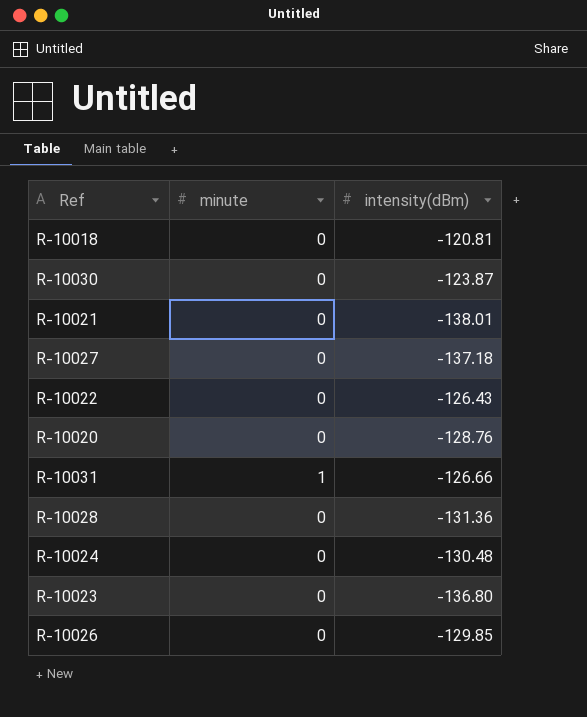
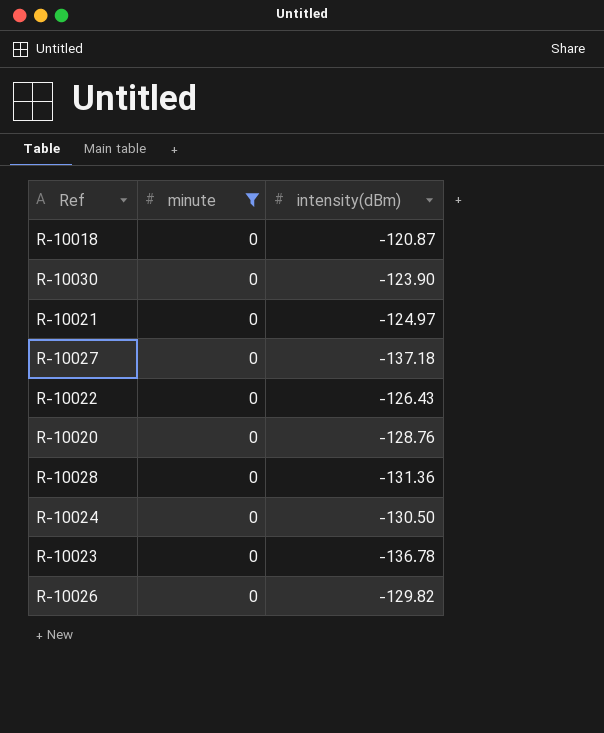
filter: none -> minute = 0
R-10018 | intensity(dBm): -120.81 -> -120.87
R-10030 | intensity(dBm): -123.87 -> -123.90
R-10021 | intensity(dBm): -138.01 -> -124.97
R-10024 | intensity(dBm): -130.48 -> -130.50
R-10023 | intensity(dBm): -136.80 -> -136.78
R-10026 | intensity(dBm): -129.85 -> -129.82

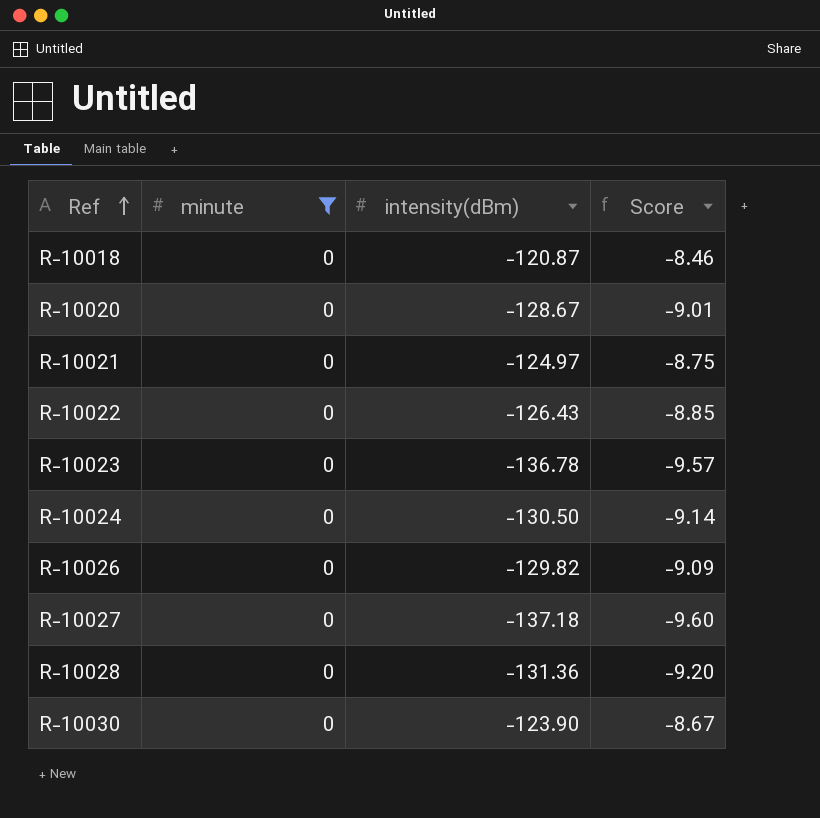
row order: none -> Ref ascending
column Score | formula: none -> [intensity(dBm)] * 0.07
R-10020 | intensity(dBm): -128.76 -> -128.67

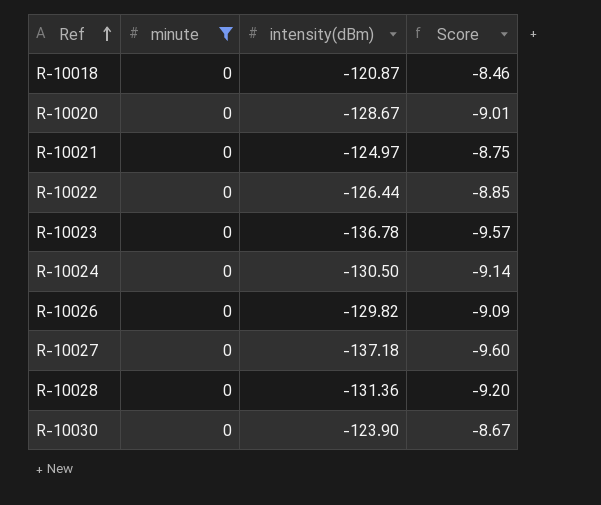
R-10022 | intensity(dBm): -126.43 -> -126.44

